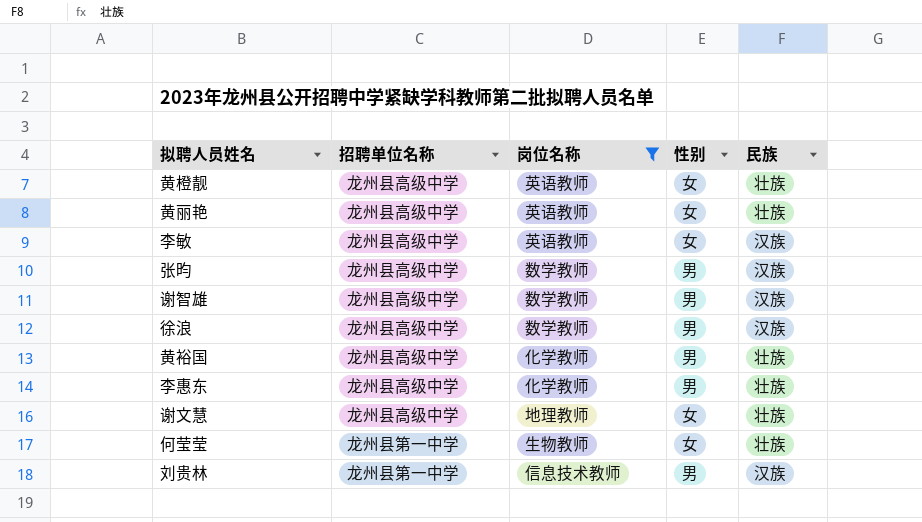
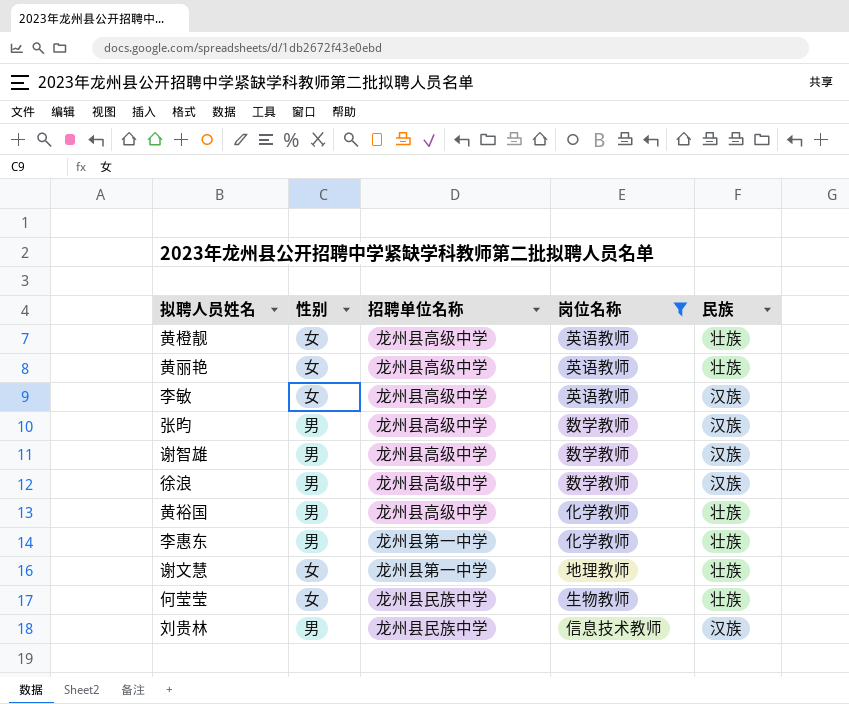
column 性别 | position: 4 -> 2
李惠东 | 招聘单位名称: 龙州县高级中学 -> 龙州县第一中学
谢文慧 | 招聘单位名称: 龙州县高级中学 -> 龙州县第一中学
何莹莹 | 招聘单位名称: 龙州县第一中学 -> 龙州县民族中学
刘贵林 | 招聘单位名称: 龙州县第一中学 -> 龙州县民族中学

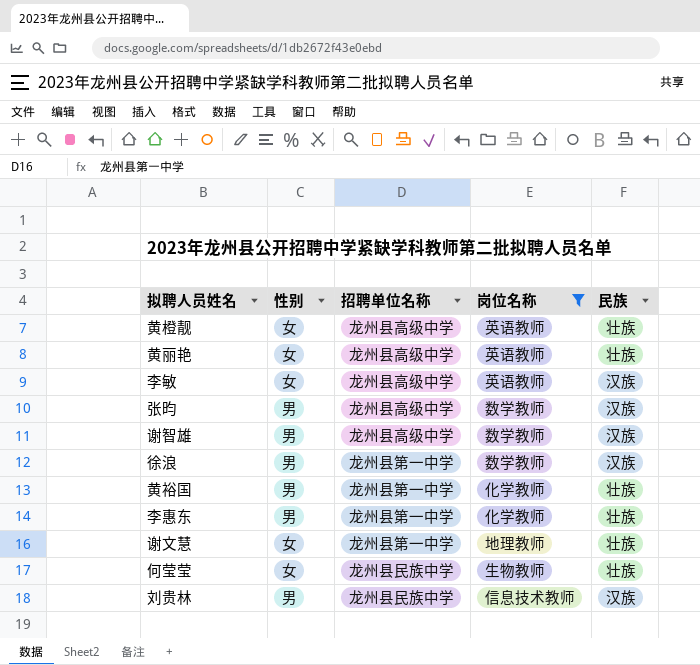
徐浪 | 招聘单位名称: 龙州县高级中学 -> 龙州县第一中学
黄裕国 | 招聘单位名称: 龙州县高级中学 -> 龙州县第一中学

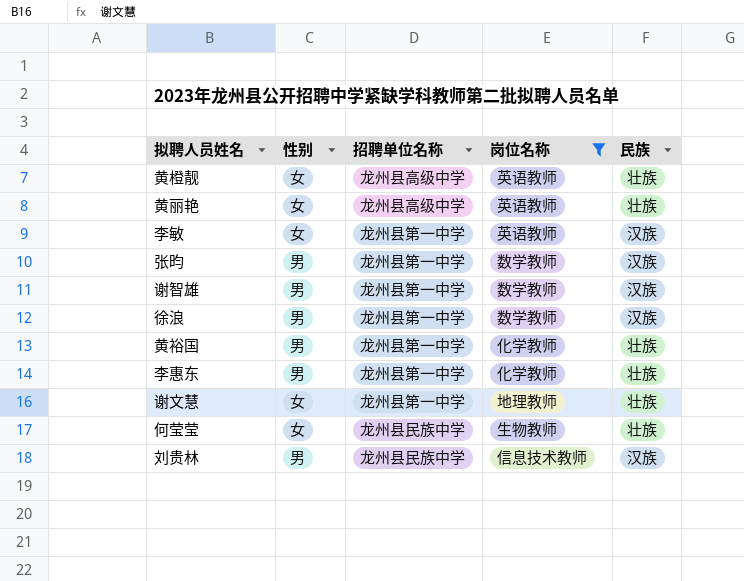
李敏 | 招聘单位名称: 龙州县高级中学 -> 龙州县第一中学
张昀 | 招聘单位名称: 龙州县高级中学 -> 龙州县第一中学
谢智雄 | 招聘单位名称: 龙州县高级中学 -> 龙州县第一中学

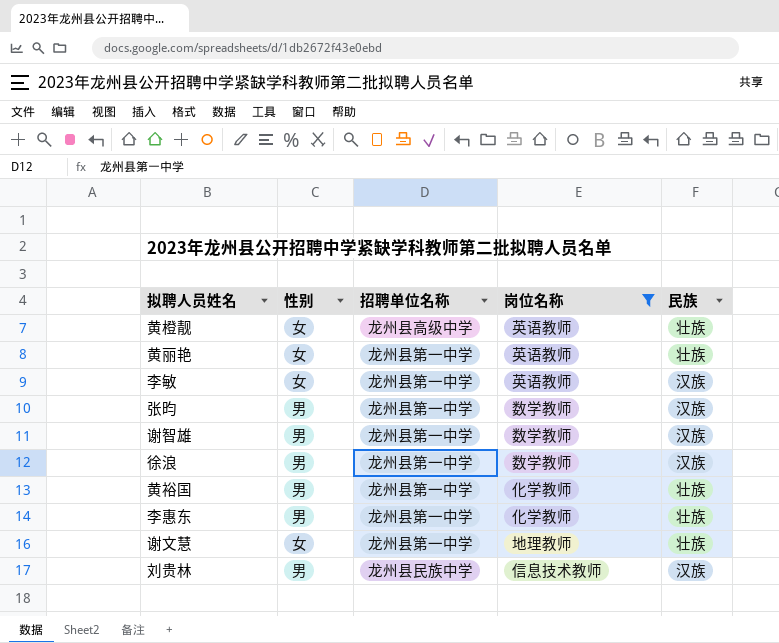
row 何莹莹: 女 | 龙州县民族中学 | 生物教师 | 壮族 -> none
黄丽艳 | 招聘单位名称: 龙州县高级中学 -> 龙州县第一中学

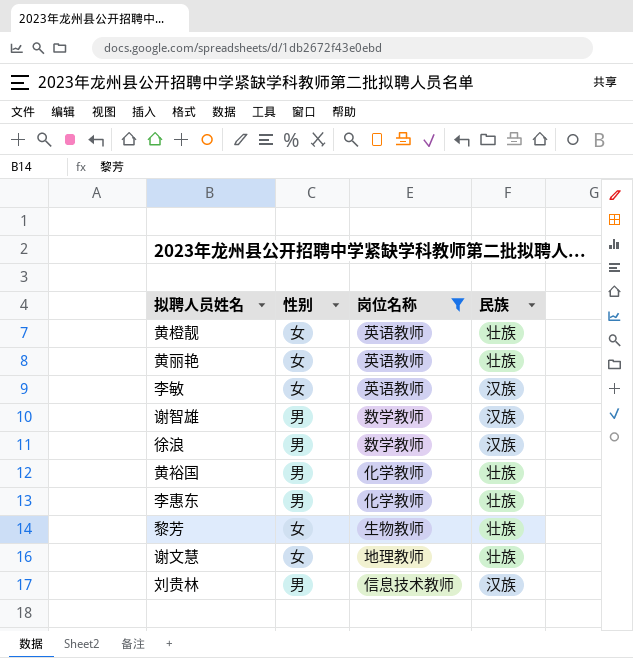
column 招聘单位名称 | position: 3 -> none
row 张昀: 男 | 龙州县第一中学 | 数学教师 | 汉族 -> none
row 黎芳: none -> 女 | 生物教师 | 壮族

